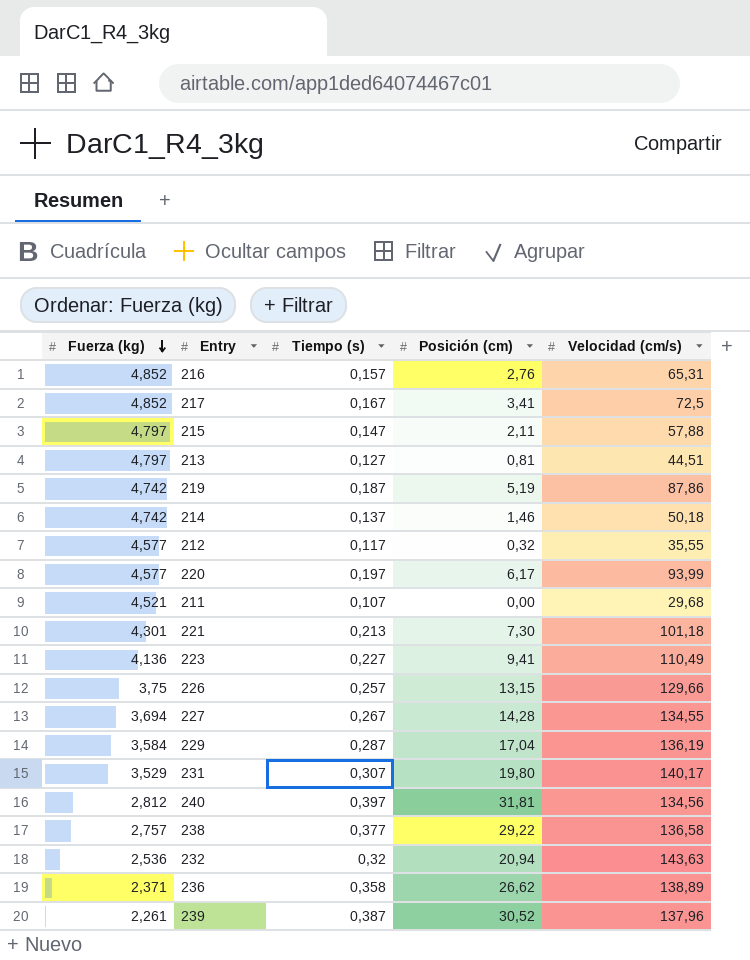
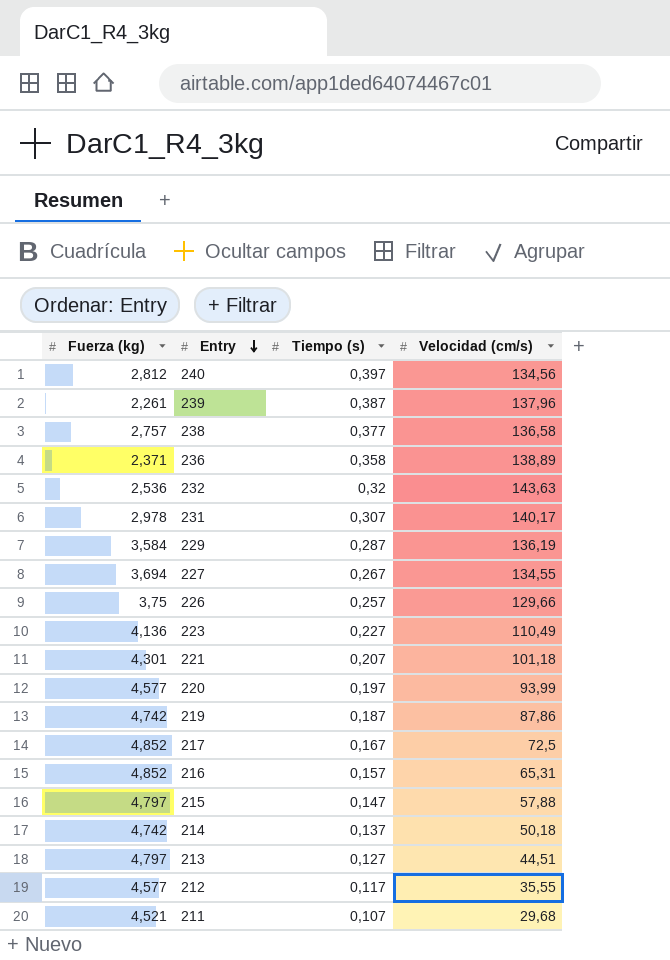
row order: Fuerza (kg) descending -> Entry descending
column Posición (cm) | position: 4 -> none
231 | Fuerza (kg): 3,529 -> 2,978
221 | Tiempo (s): 0,213 -> 0,207

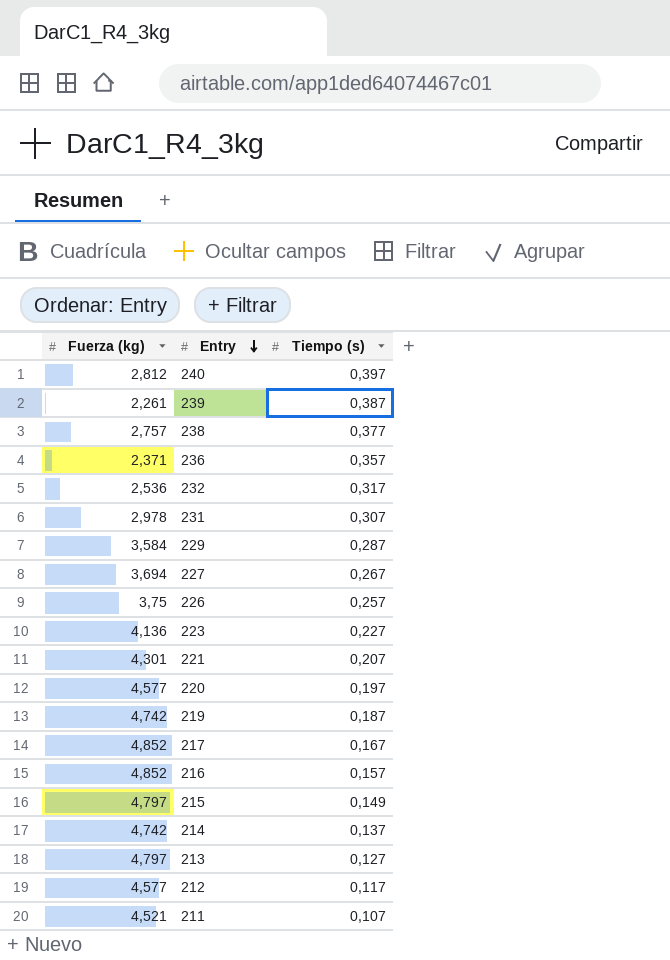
column Velocidad (cm/s) | position: 4 -> none
236 | Tiempo (s): 0,358 -> 0,357
232 | Tiempo (s): 0,32 -> 0,317
215 | Tiempo (s): 0,147 -> 0,149

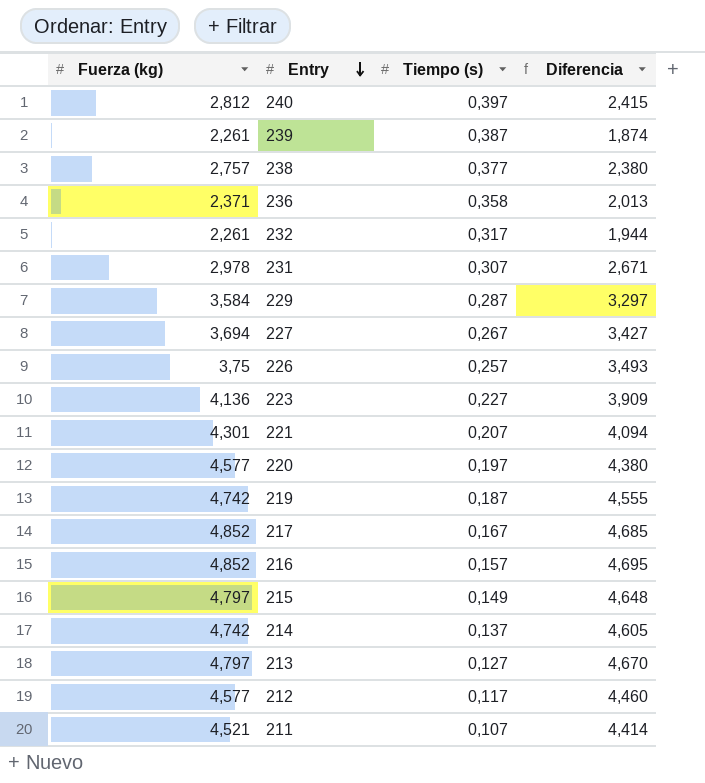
column Diferencia | formula: none -> [Fuerza (kg)] - [Tiempo (s)]
236 | Tiempo (s): 0,357 -> 0,358
232 | Fuerza (kg): 2,536 -> 2,261

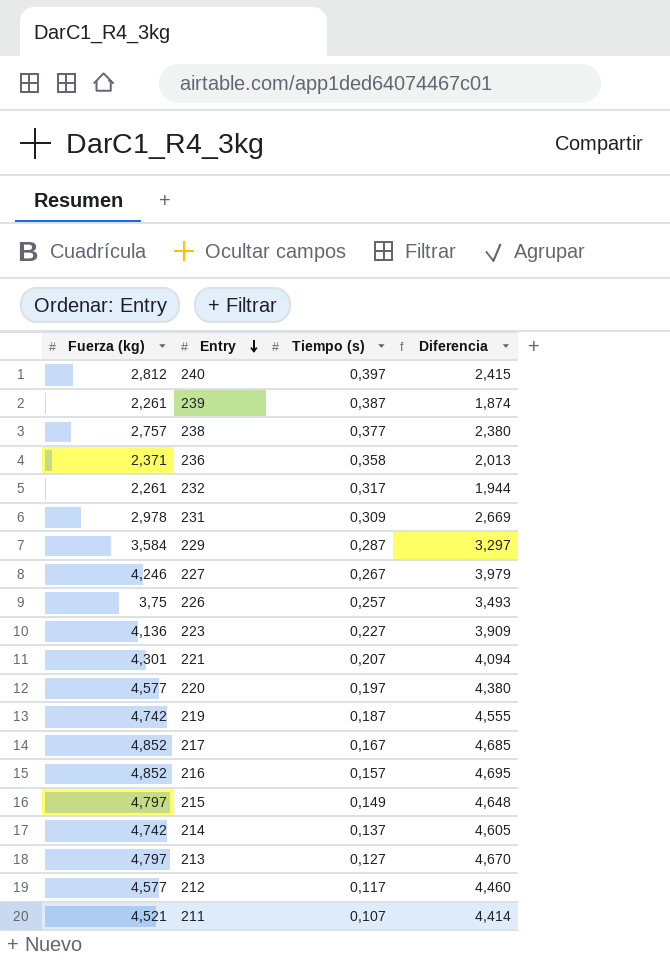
231 | Tiempo (s): 0,307 -> 0,309
231 | Diferencia: 2,671 -> 2,669
227 | Fuerza (kg): 3,694 -> 4,246
227 | Diferencia: 3,427 -> 3,979

